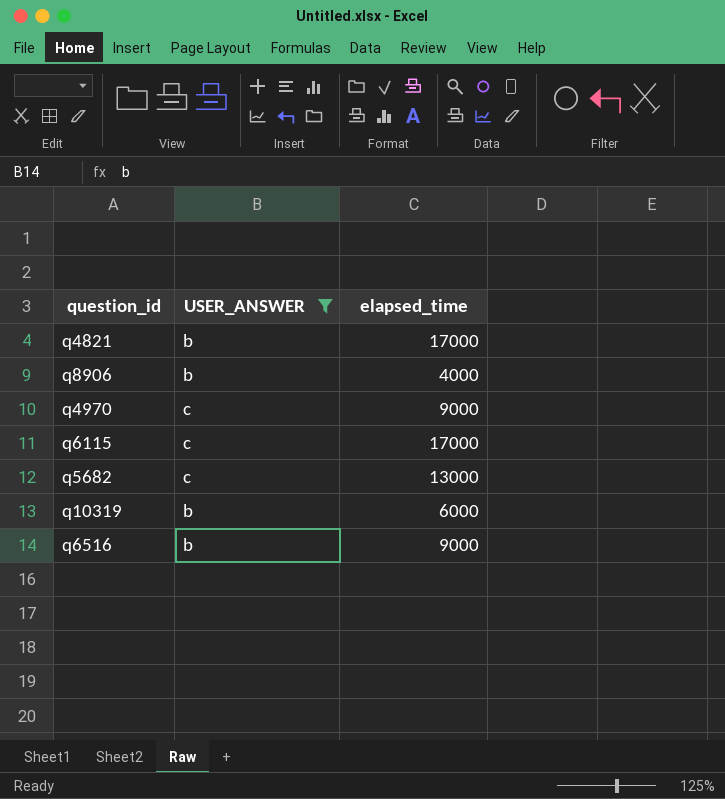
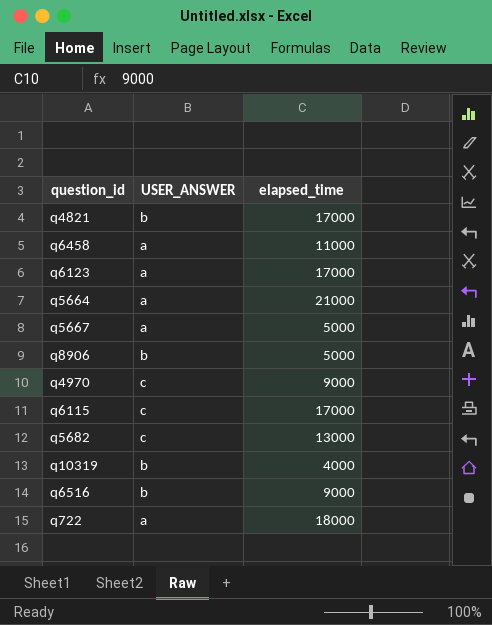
filter: USER_ANSWER != a -> none
q8906 | elapsed_time: 4000 -> 5000
q10319 | elapsed_time: 6000 -> 4000

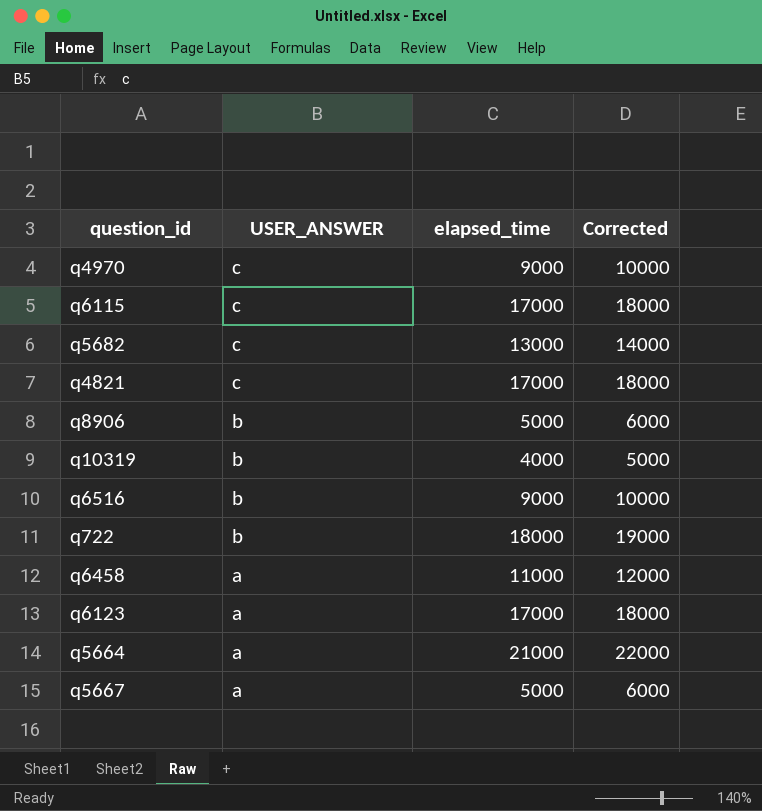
row order: none -> USER_ANSWER descending
column Corrected | formula: none -> [elapsed_time] + 1000
q4821 | USER_ANSWER: b -> c
q722 | USER_ANSWER: a -> b

